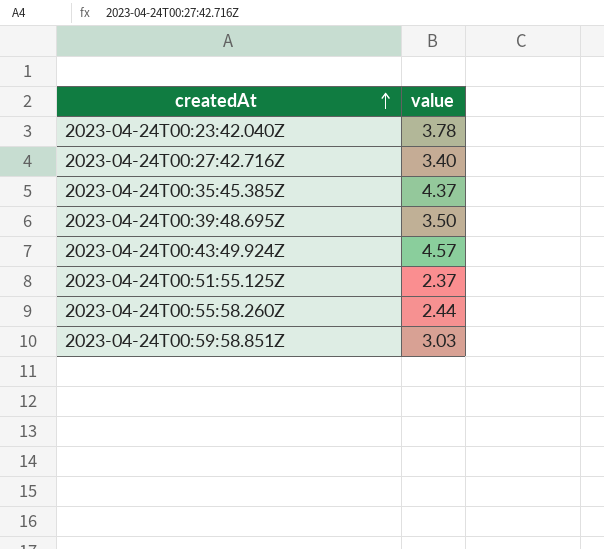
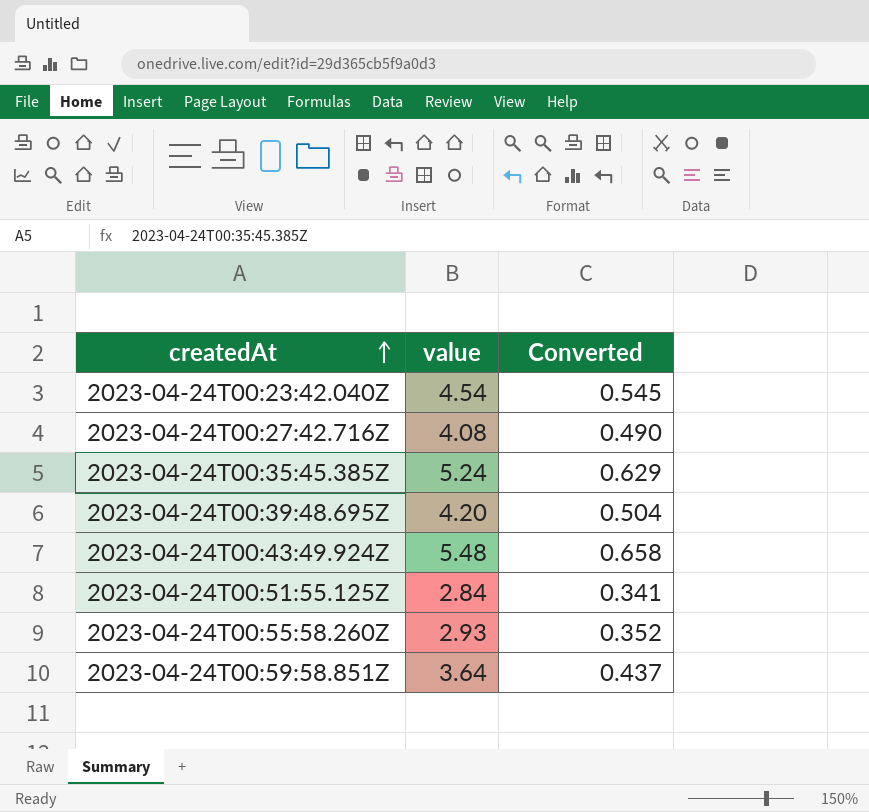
column Converted | formula: none -> [value] * 0.12
2023-04-24T00:23:42.040Z | value: 3.78 -> 4.54
2023-04-24T00:27:42.716Z | value: 3.40 -> 4.08
2023-04-24T00:35:45.385Z | value: 4.37 -> 5.24
2023-04-24T00:39:48.695Z | value: 3.50 -> 4.20
2023-04-24T00:43:49.924Z | value: 4.57 -> 5.48
2023-04-24T00:51:55.125Z | value: 2.37 -> 2.84
2023-04-24T00:55:58.260Z | value: 2.44 -> 2.93
2023-04-24T00:59:58.851Z | value: 3.03 -> 3.64

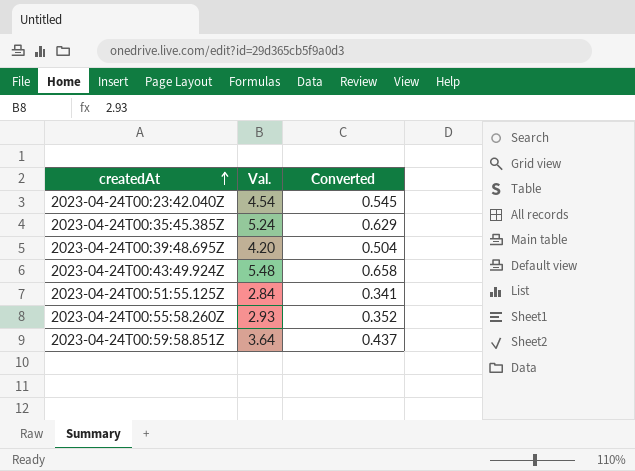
column name: value -> Val.
row 2023-04-24T00:27:42.716Z: 4.08 | 0.490 -> none

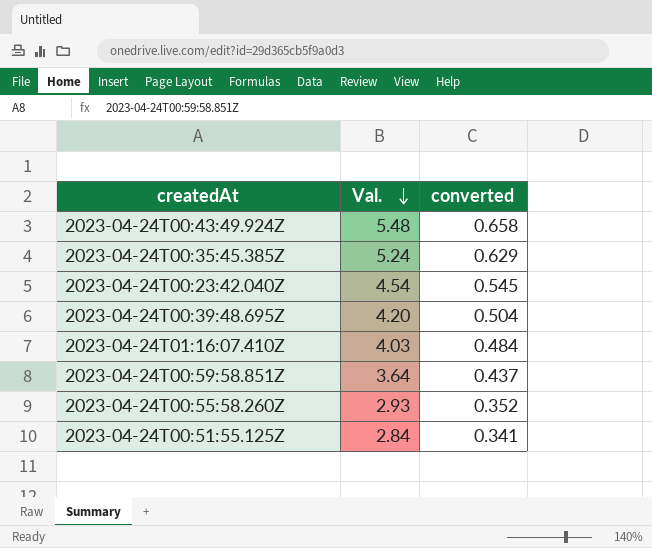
row order: createdAt ascending -> Val. descending
column name: Converted -> converted
row 2023-04-24T01:16:07.410Z: none -> 4.03 | 0.484

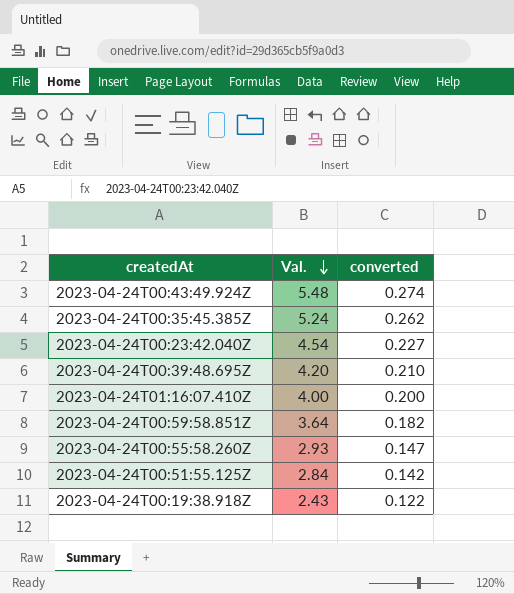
column converted | formula: [Val.] * 0.12 -> [Val.] * 0.05
2023-04-24T01:16:07.410Z | Val.: 4.03 -> 4.00
row 2023-04-24T00:19:38.918Z: none -> 2.43 | 0.122

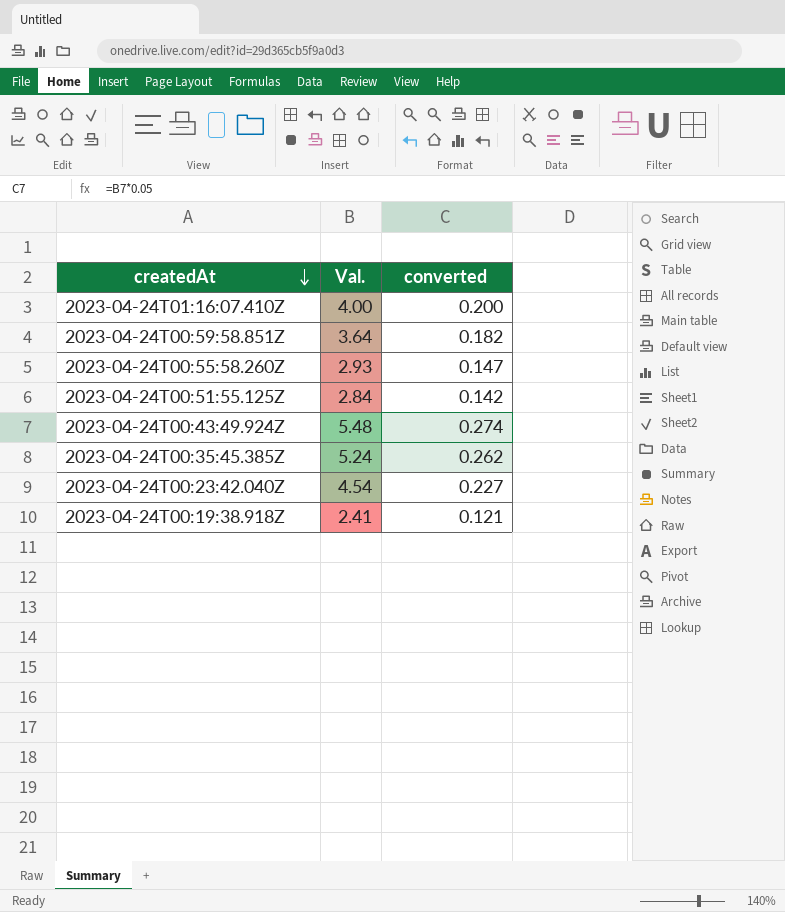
row order: Val. descending -> createdAt descending
row 2023-04-24T00:39:48.695Z: 4.20 | 0.210 -> none
2023-04-24T00:19:38.918Z | Val.: 2.43 -> 2.41
2023-04-24T00:19:38.918Z | converted: 0.122 -> 0.121

